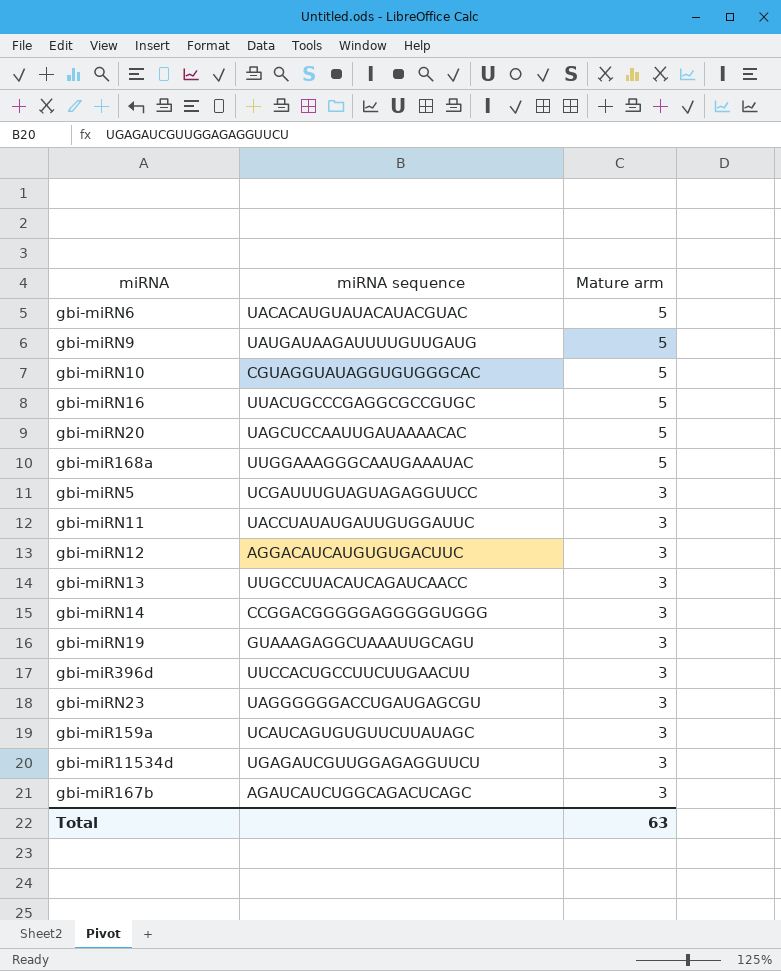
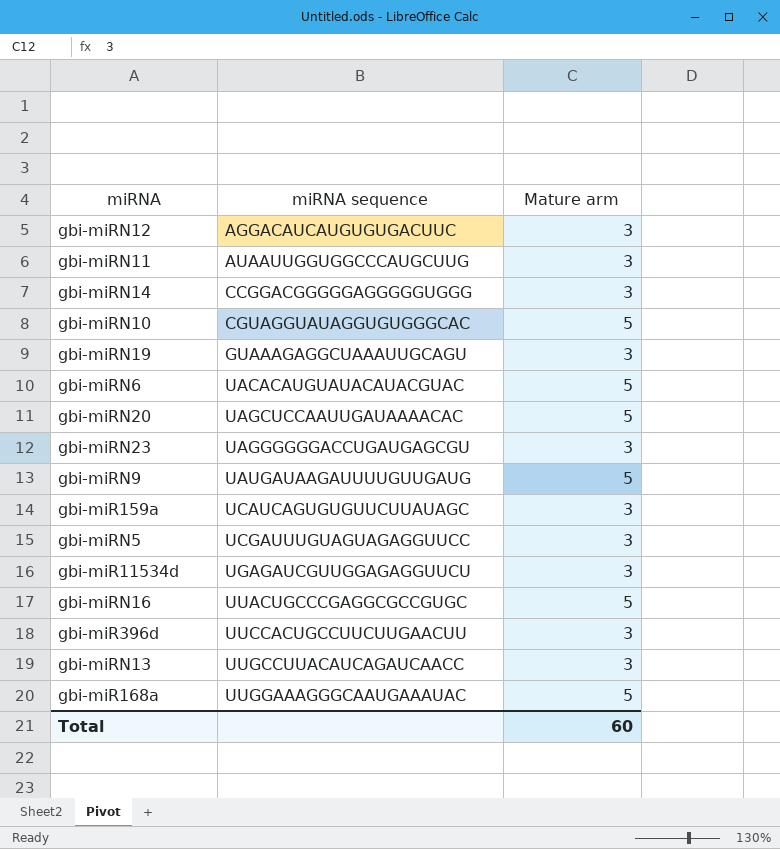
row order: Mature arm descending -> miRNA sequence ascending
row gbi-miR167b: AGAUCAUCUGGCAGACUCAGC | 3 -> none
gbi-miRN11 | miRNA sequence: UACCUAUAUGAUUGUGGAUUC -> AUAAUUGGUGGCCCAUGCUUG
Total | Mature arm: 63 -> 60

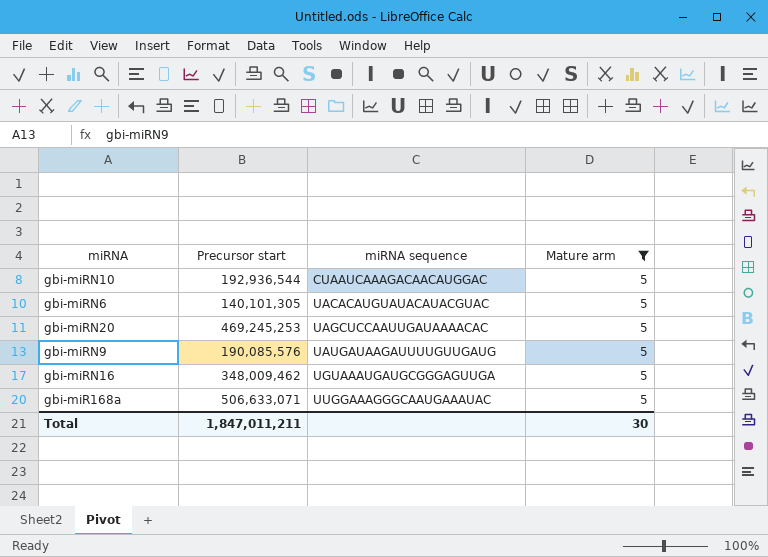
filter: none -> Mature arm = 5
column Precursor start | position: none -> 2
gbi-miRN10 | miRNA sequence: CGUAGGUAUAGGUGUGGGCAC -> CUAAUCAAAGACAACAUGGAC
gbi-miRN16 | miRNA sequence: UUACUGCCCGAGGCGCCGUGC -> UGUAAAUGAUGCGGGAGUUGA
Total | Mature arm: 60 -> 30

